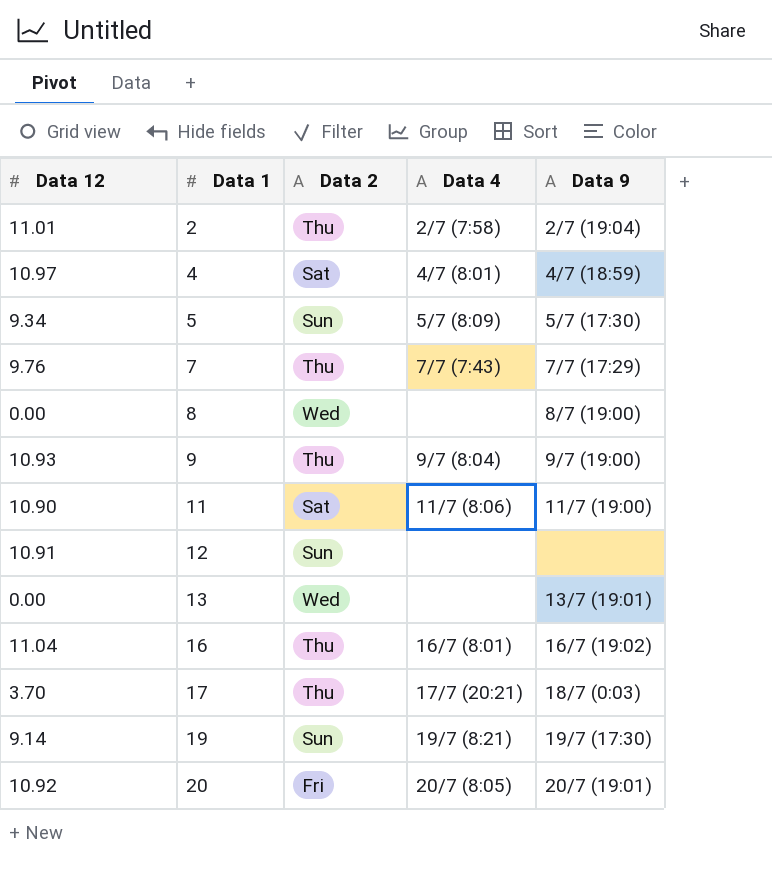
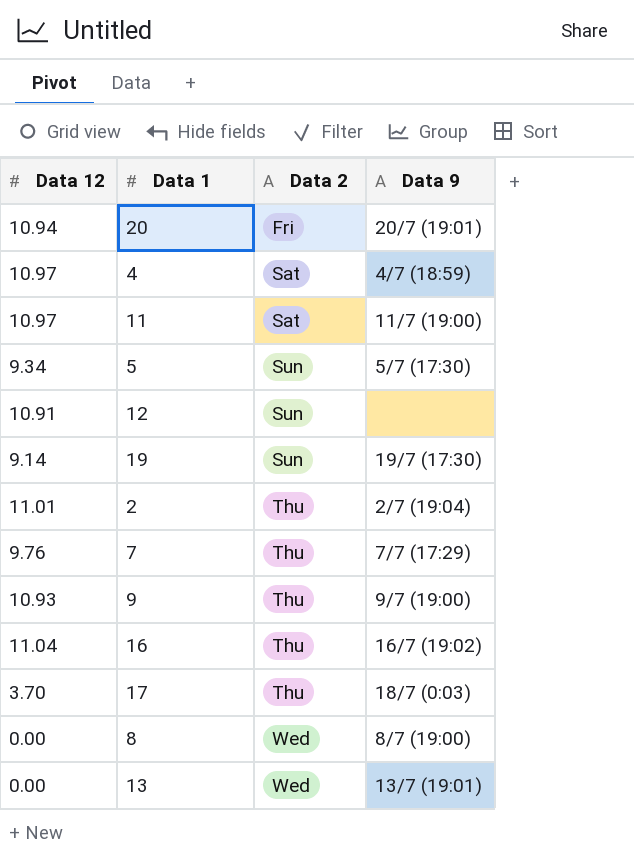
row order: Data 1 ascending -> Data 2 ascending
column Data 4 | position: 4 -> none
20 | Data 12: 10.92 -> 10.94
11 | Data 12: 10.90 -> 10.97

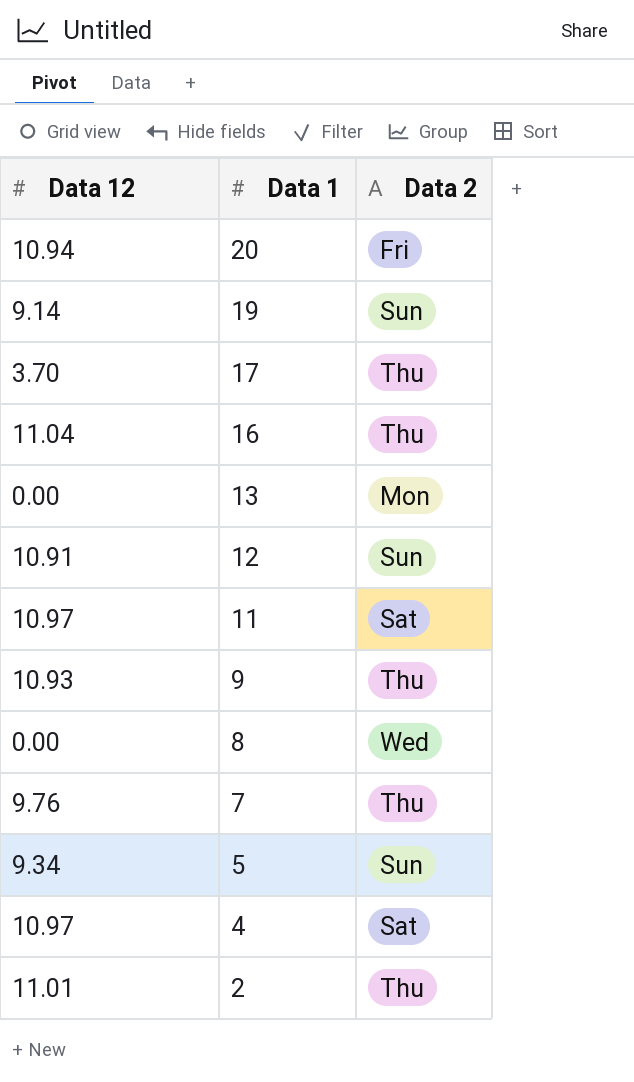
row order: Data 2 ascending -> Data 1 descending
column Data 9 | position: 4 -> none
13 | Data 2: Wed -> Mon

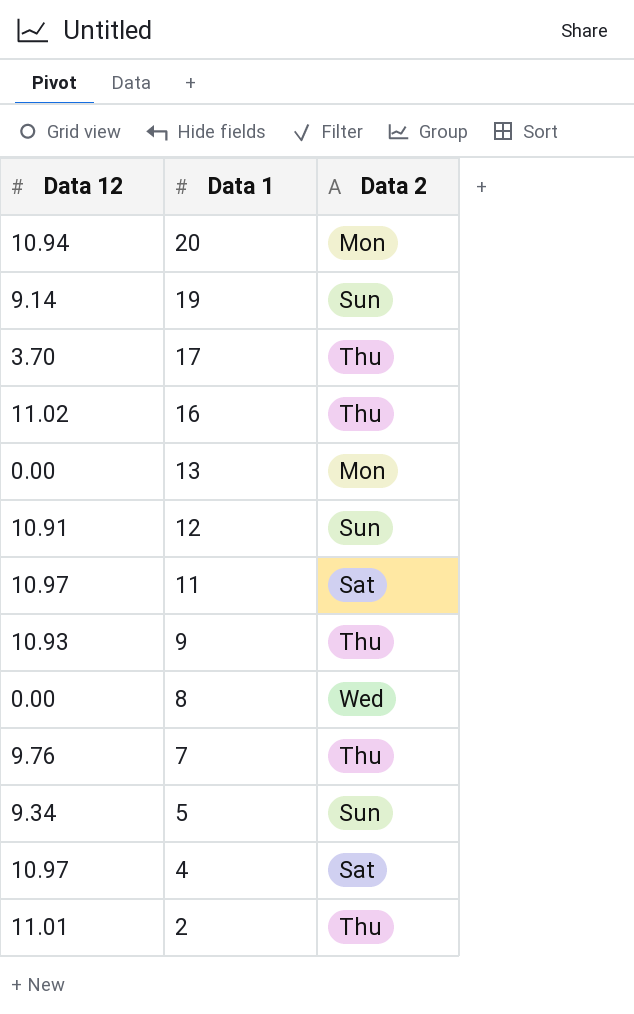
20 | Data 2: Fri -> Mon
16 | Data 12: 11.04 -> 11.02

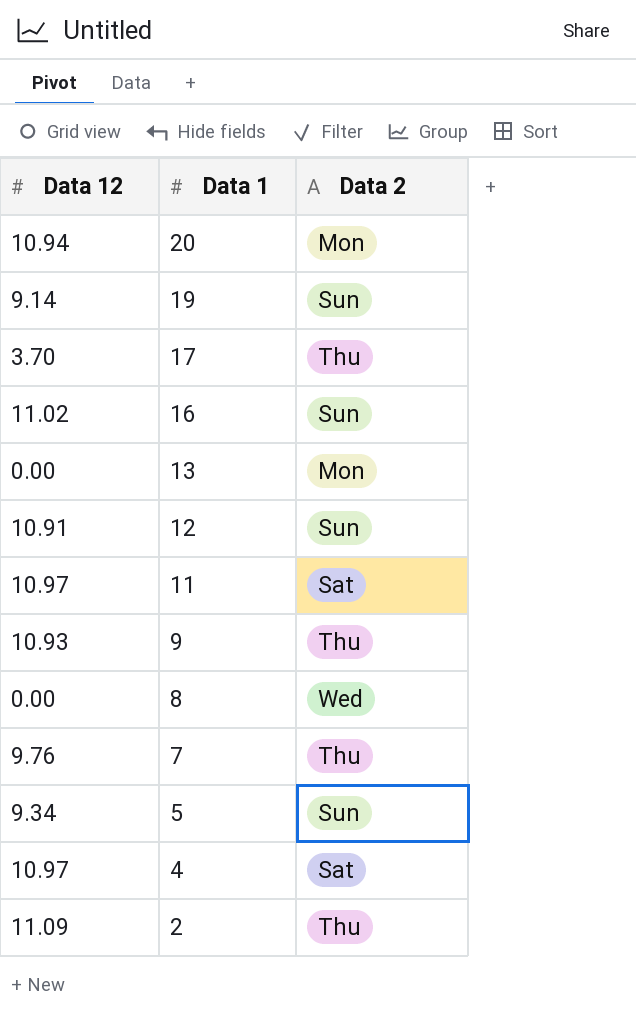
16 | Data 2: Thu -> Sun
2 | Data 12: 11.01 -> 11.09

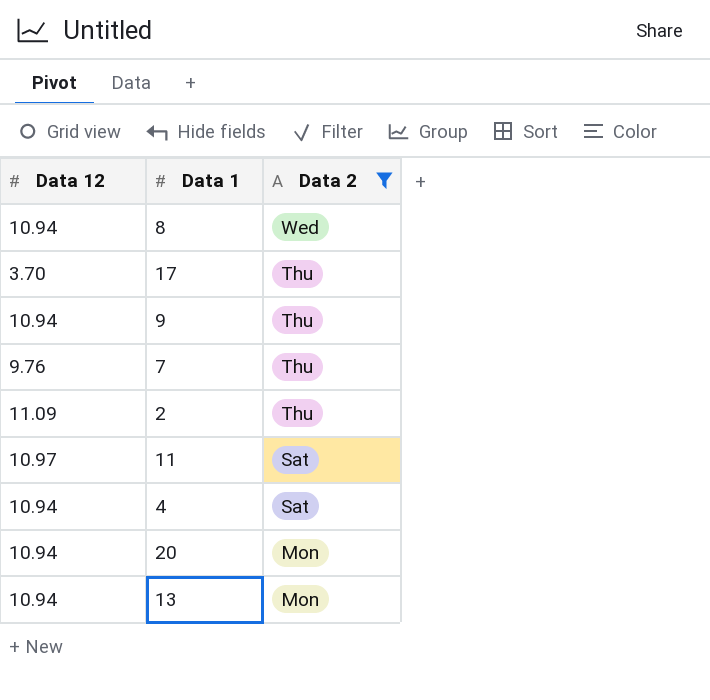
filter: none -> Data 2 != Sun
row order: Data 1 descending -> Data 2 descending
8 | Data 12: 0.00 -> 10.94
9 | Data 12: 10.93 -> 10.94
4 | Data 12: 10.97 -> 10.94
13 | Data 12: 0.00 -> 10.94

